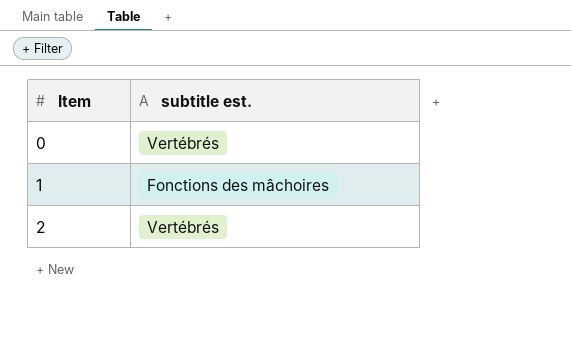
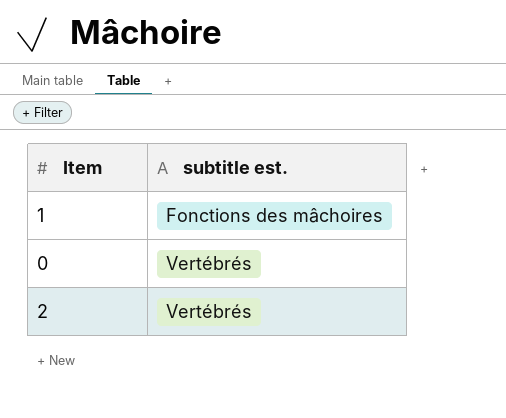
row order: Item ascending -> subtitle est. ascending

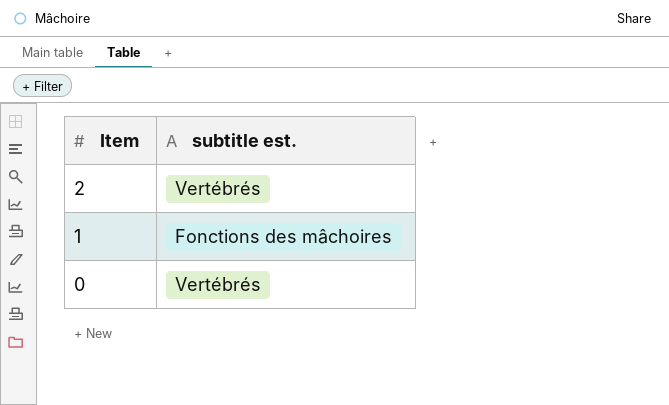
row order: subtitle est. ascending -> Item descending

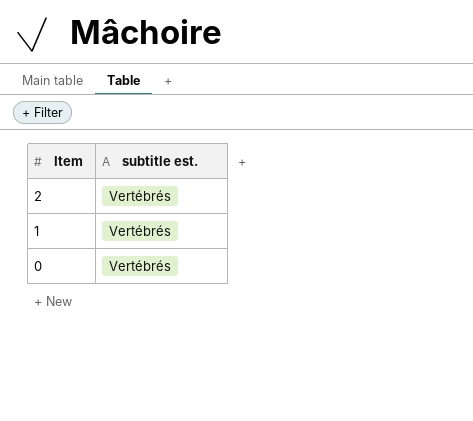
1 | subtitle est.: Fonctions des mâchoires -> Vertébrés

